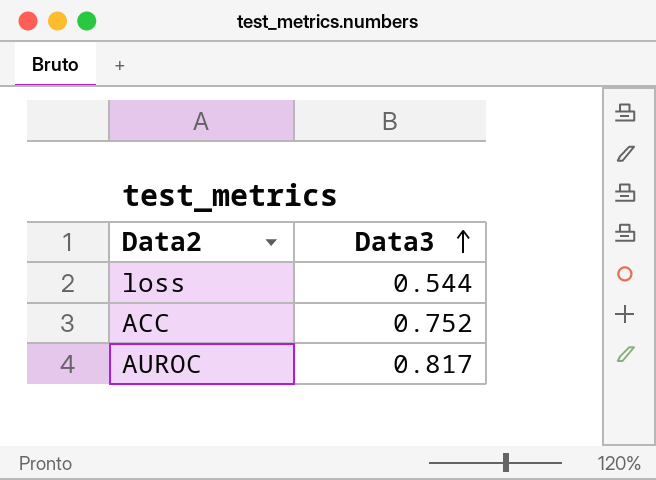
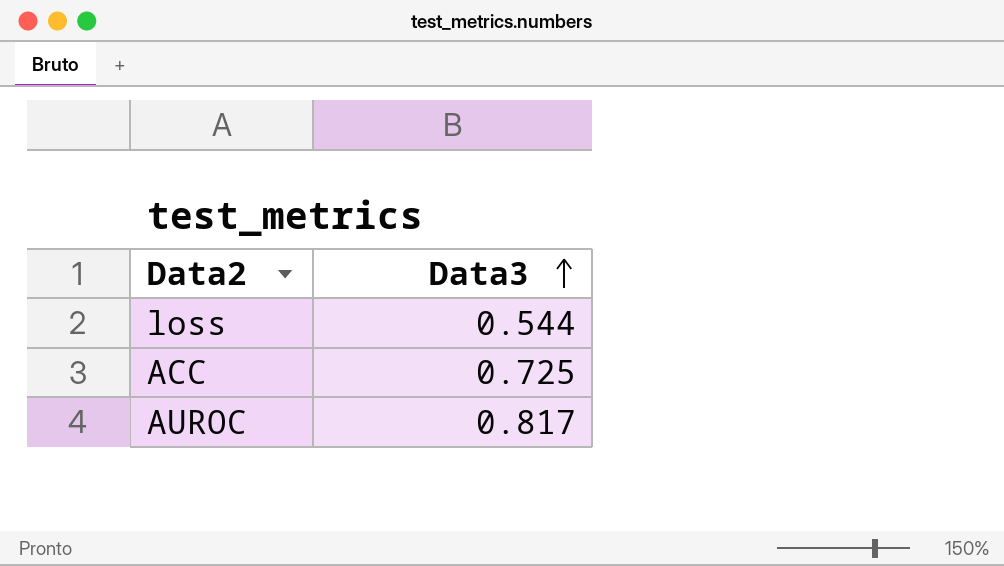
ACC | Data3: 0.752 -> 0.725

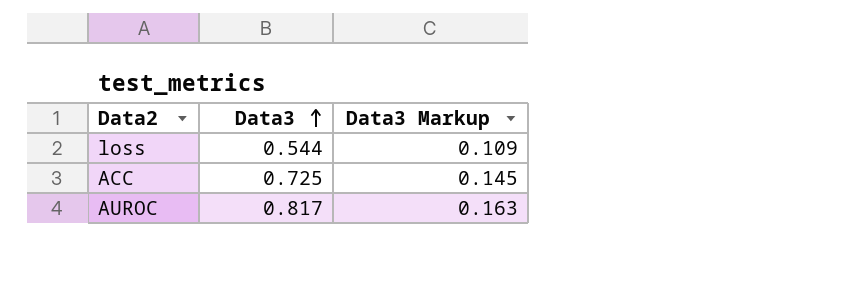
column Data3 Markup | formula: none -> [Data3] * 0.2

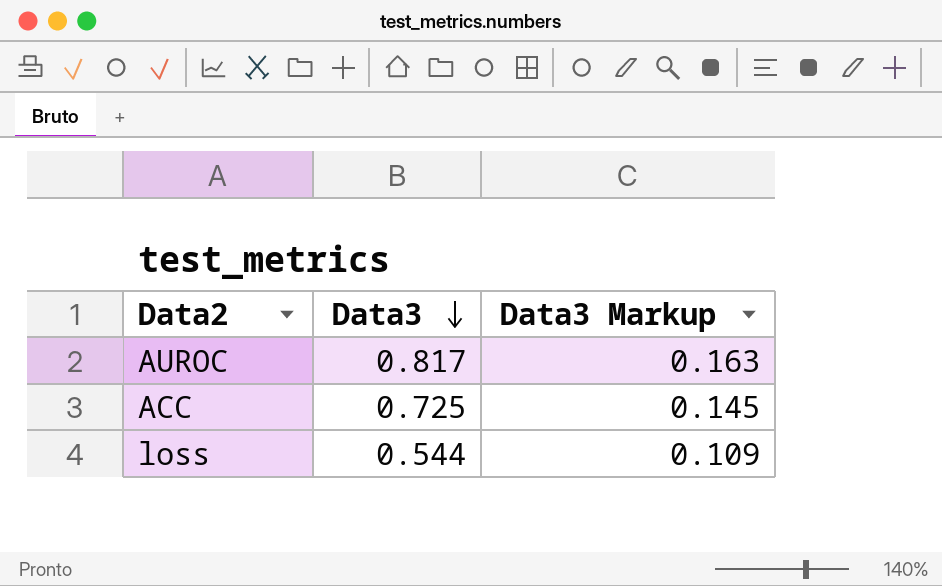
row order: Data3 ascending -> Data3 descending

